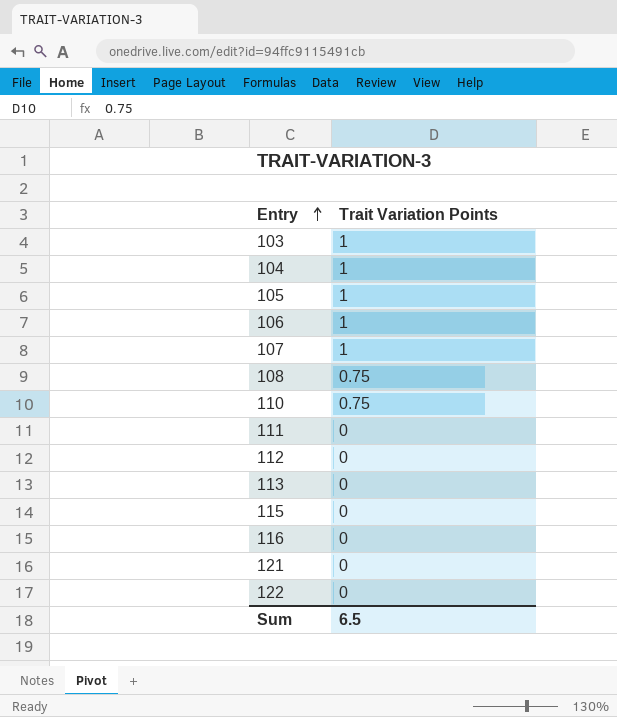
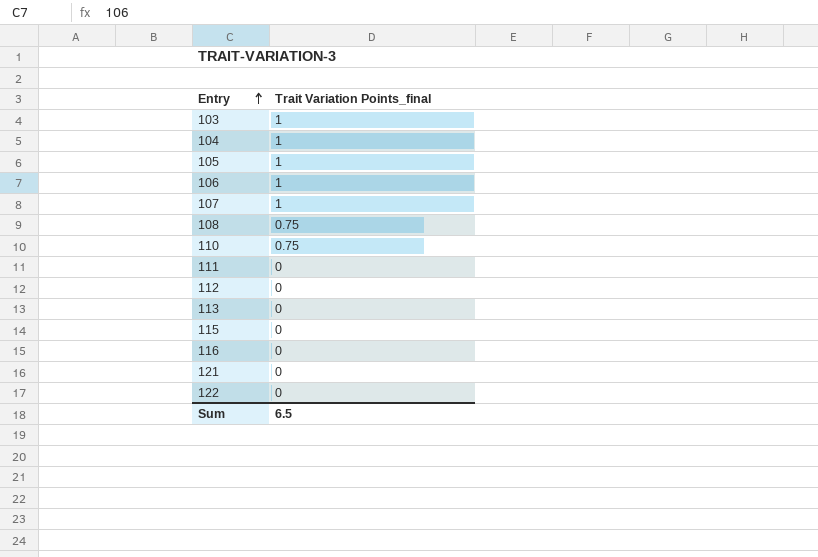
column name: Trait Variation Points -> Trait Variation Points_final

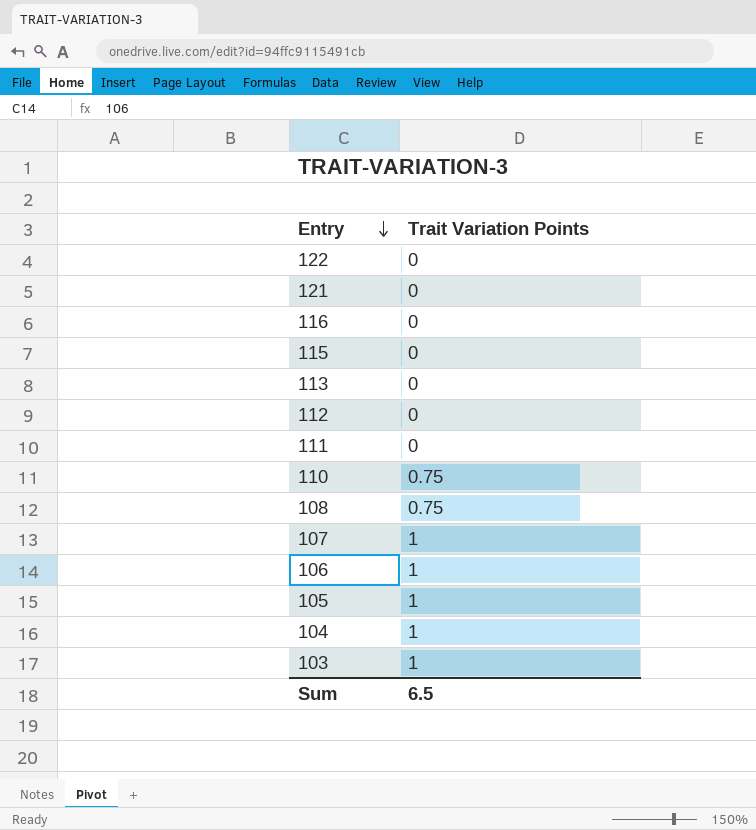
row order: Entry ascending -> Entry descending
column name: Trait Variation Points_final -> Trait Variation Points

